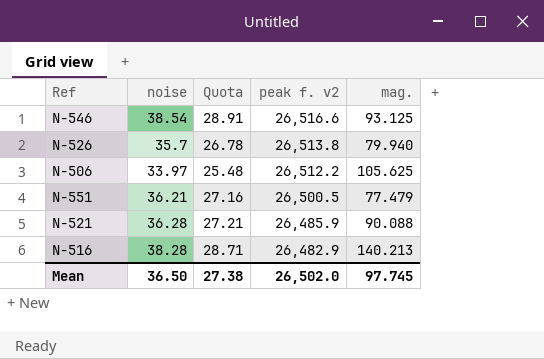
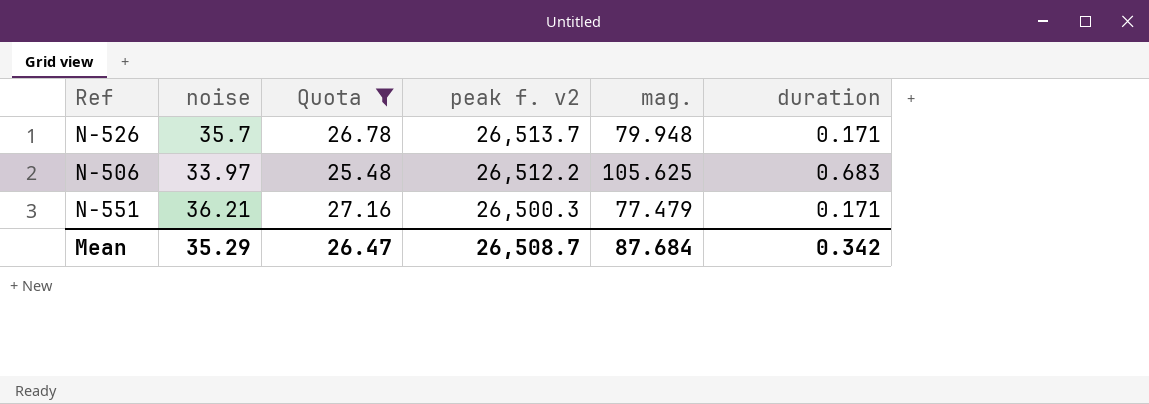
filter: none -> Quota <= 27.16
column duration | position: none -> 6
N-526 | peak f. v2: 26,513.8 -> 26,513.7
N-526 | mag.: 79.940 -> 79.948
N-551 | peak f. v2: 26,500.5 -> 26,500.3
Mean | noise: 36.50 -> 35.29
Mean | Quota: 27.38 -> 26.47
Mean | peak f. v2: 26,502.0 -> 26,508.7
Mean | mag.: 97.745 -> 87.684

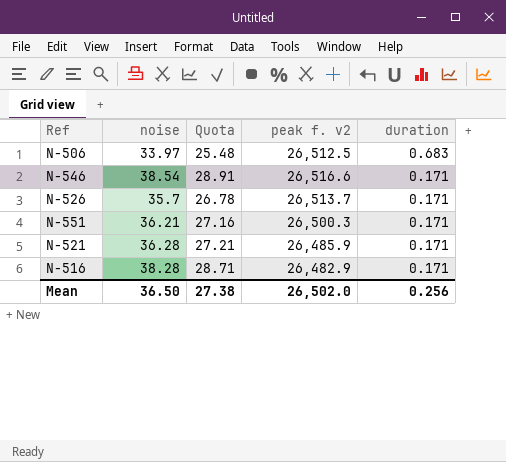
filter: Quota <= 27.16 -> none
row order: peak f. v2 descending -> duration descending
column mag. | position: 5 -> none
N-506 | peak f. v2: 26,512.2 -> 26,512.5
Mean | noise: 35.29 -> 36.50
Mean | Quota: 26.47 -> 27.38
Mean | peak f. v2: 26,508.7 -> 26,502.0
Mean | duration: 0.342 -> 0.256

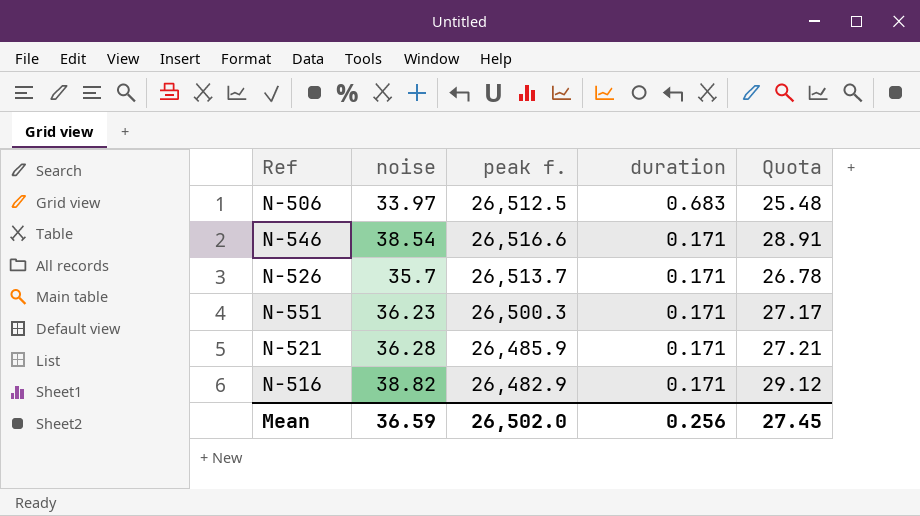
column name: peak f. v2 -> peak f.
column Quota | position: 3 -> 5
N-551 | noise: 36.21 -> 36.23
N-551 | Quota: 27.16 -> 27.17
N-516 | noise: 38.28 -> 38.82
N-516 | Quota: 28.71 -> 29.12
Mean | noise: 36.50 -> 36.59
Mean | Quota: 27.38 -> 27.45

